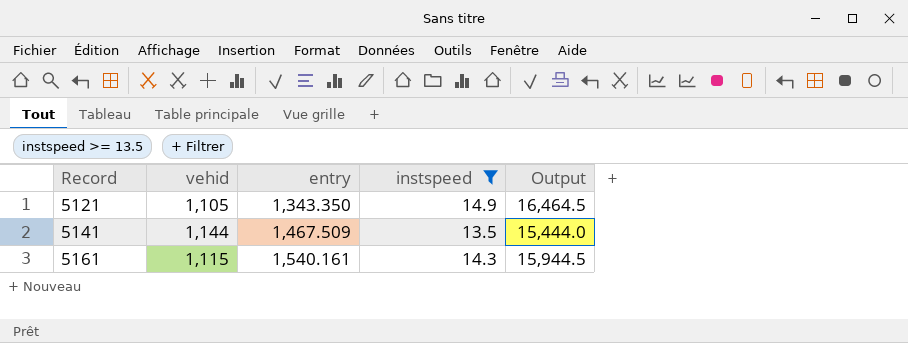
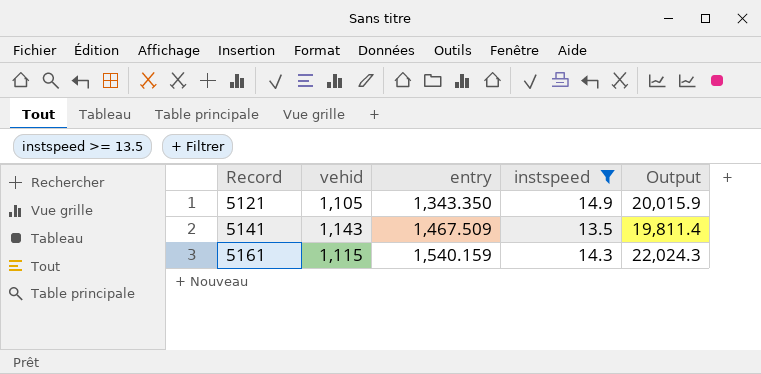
column Output | formula: [vehid] * [instspeed] -> [entry] * [instspeed]
5141 | vehid: 1,144 -> 1,143
5161 | entry: 1,540.161 -> 1,540.159

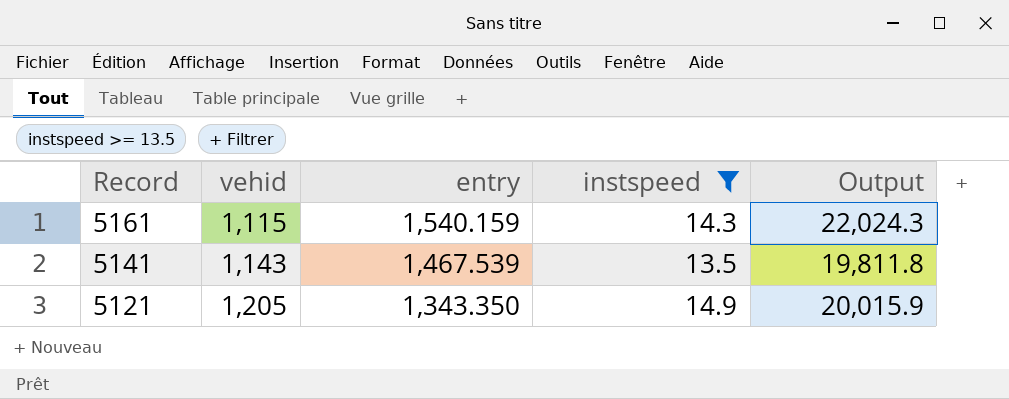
row order: Record ascending -> Record descending
5141 | entry: 1,467.509 -> 1,467.539
5141 | Output: 19,811.4 -> 19,811.8
5121 | vehid: 1,105 -> 1,205

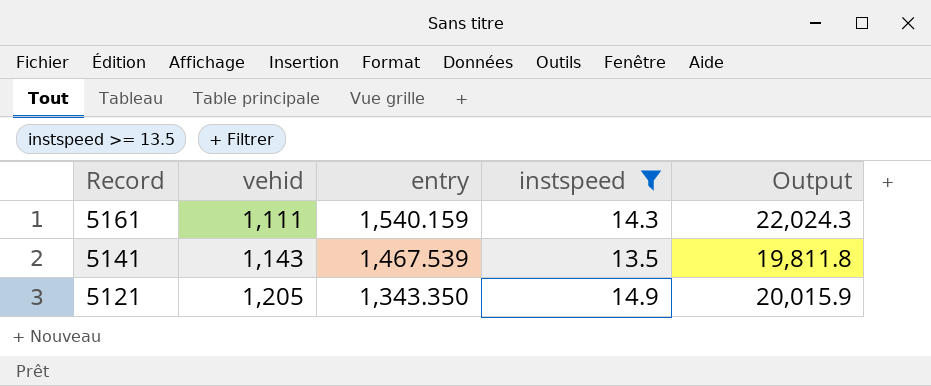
5161 | vehid: 1,115 -> 1,111

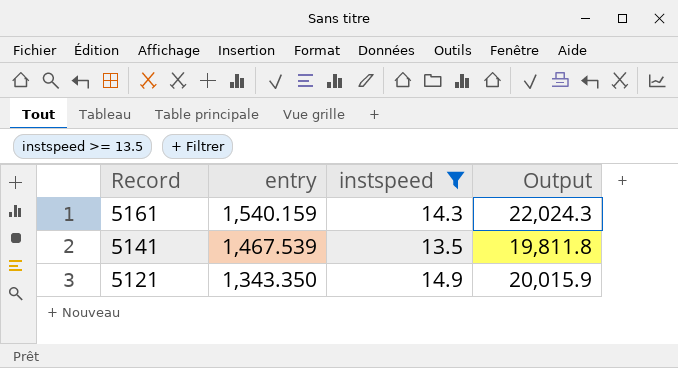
column vehid | position: 2 -> none

